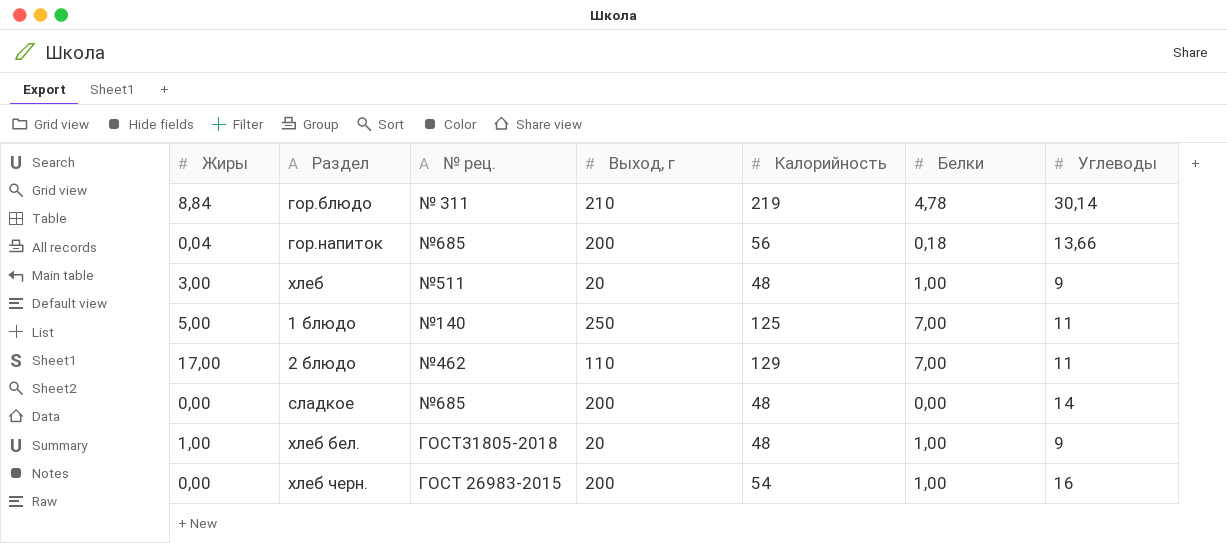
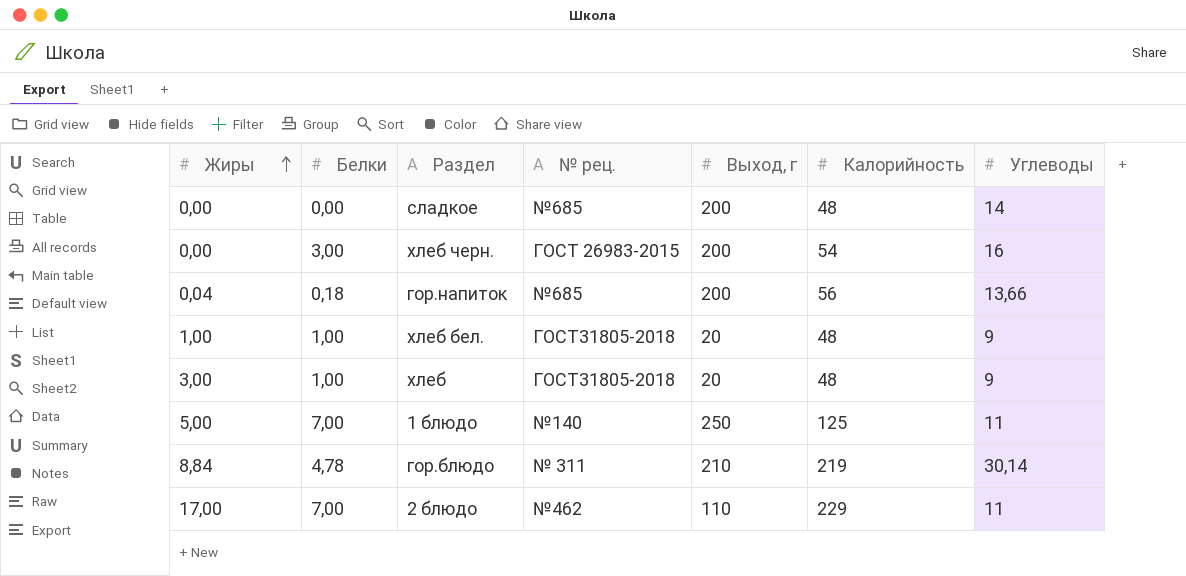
row order: none -> Жиры ascending
column Белки | position: 6 -> 2
хлеб черн. | Белки: 1,00 -> 3,00
хлеб | № рец.: №511 -> ГОСТ31805-2018
2 блюдо | Калорийность: 129 -> 229

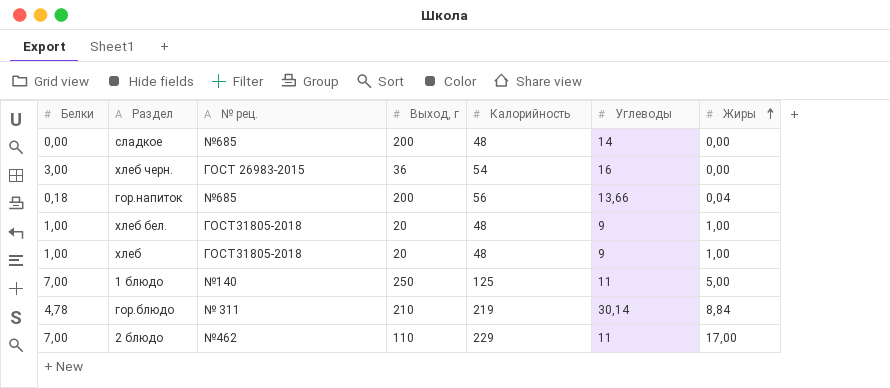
column Жиры | position: 1 -> 7
хлеб черн. | Выход, г: 200 -> 36
хлеб | Жиры: 3,00 -> 1,00

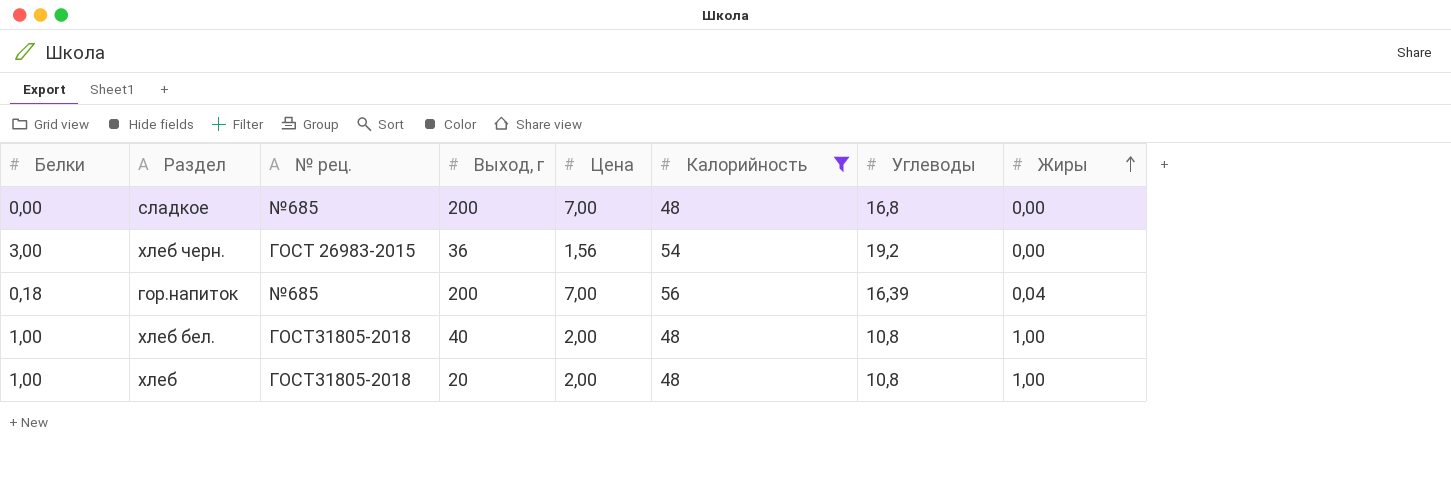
filter: none -> Калорийность <= 56
column Цена | position: none -> 5
сладкое | Углеводы: 14 -> 16,8
хлеб черн. | Углеводы: 16 -> 19,2
гор.напиток | Углеводы: 13,66 -> 16,39
хлеб бел. | Выход, г: 20 -> 40
хлеб бел. | Углеводы: 9 -> 10,8
хлеб | Углеводы: 9 -> 10,8

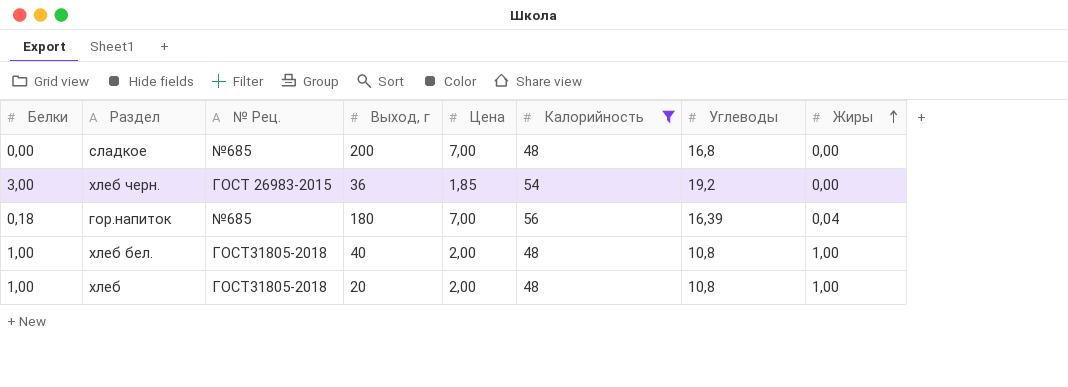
column name: № рец. -> № Рец.
хлеб черн. | Цена: 1,56 -> 1,85
гор.напиток | Выход, г: 200 -> 180

